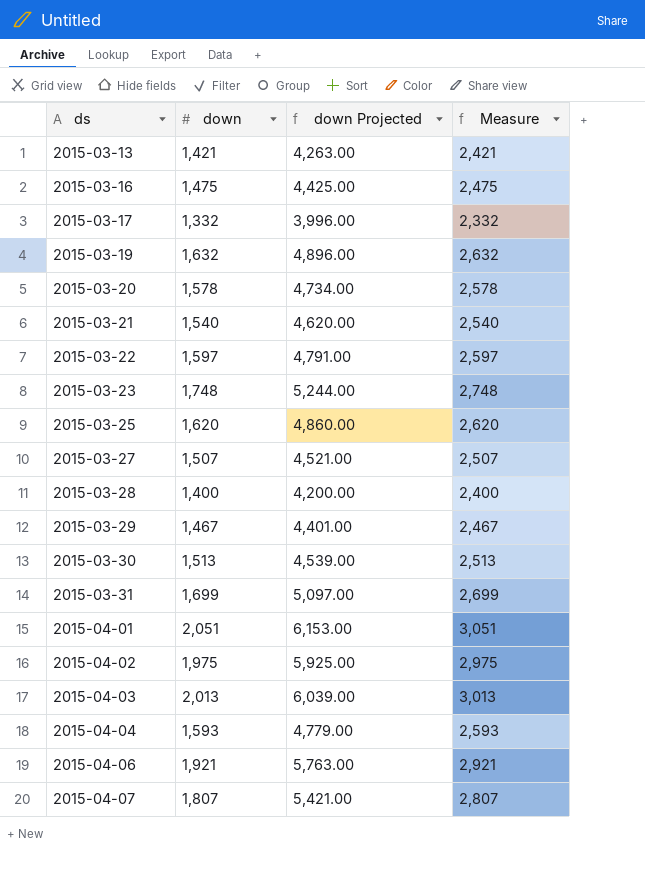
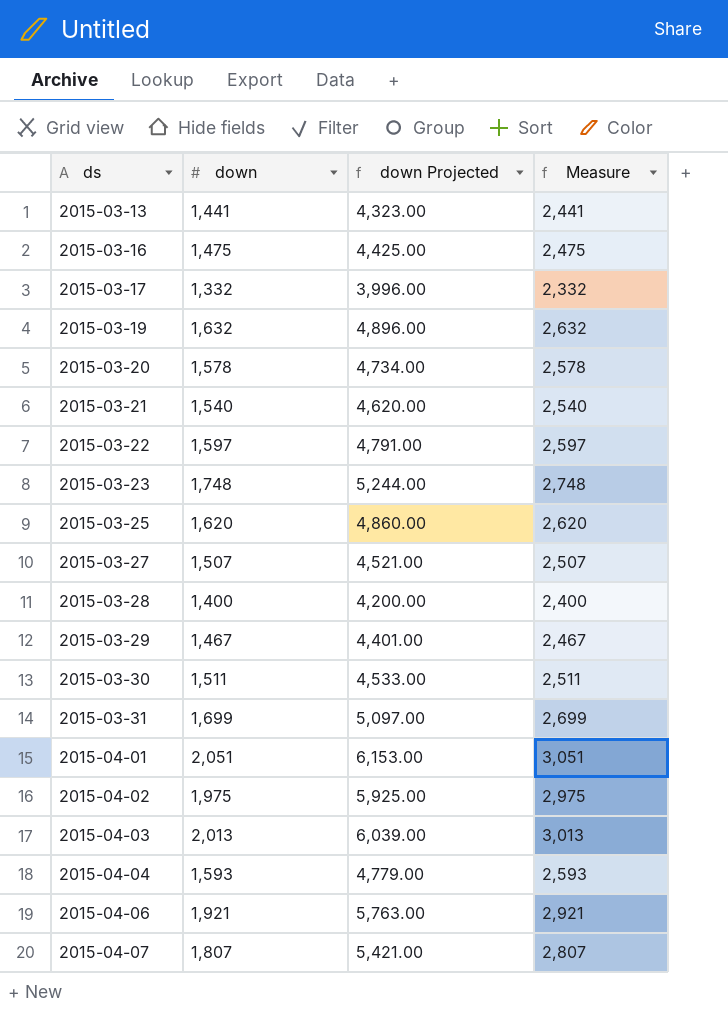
2015-03-13 | down: 1,421 -> 1,441
2015-03-13 | down Projected: 4,263.00 -> 4,323.00
2015-03-13 | Measure: 2,421 -> 2,441
2015-03-30 | down: 1,513 -> 1,511
2015-03-30 | down Projected: 4,539.00 -> 4,533.00
2015-03-30 | Measure: 2,513 -> 2,511

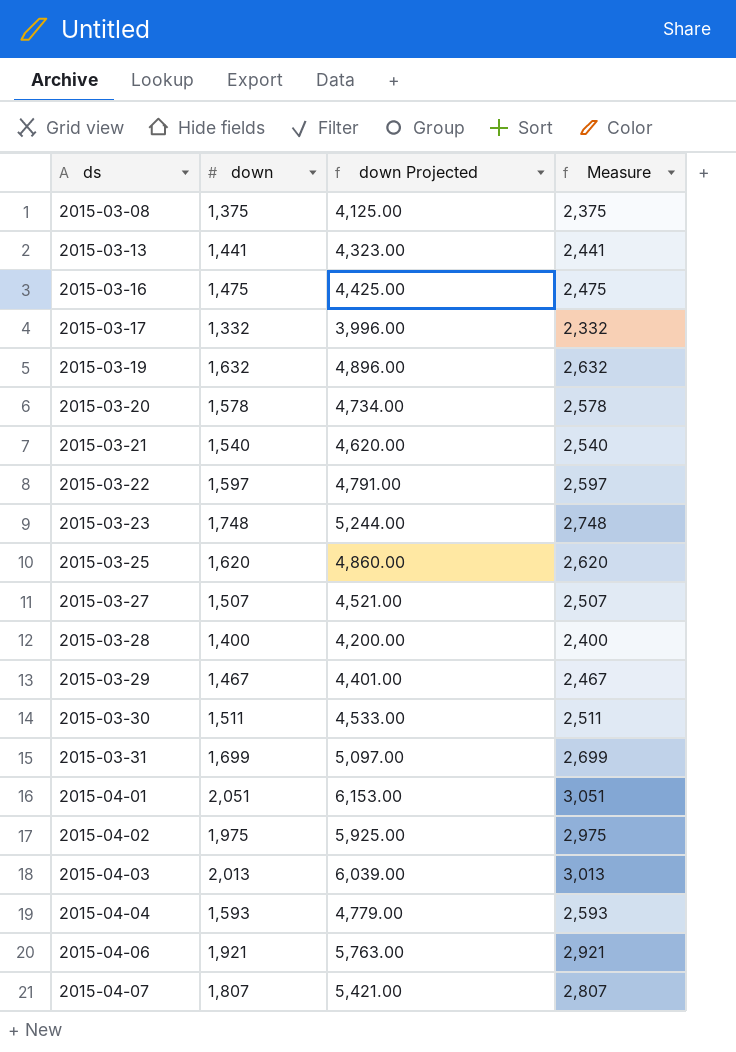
row 2015-03-08: none -> 1,375 | 4,125.00 | 2,375

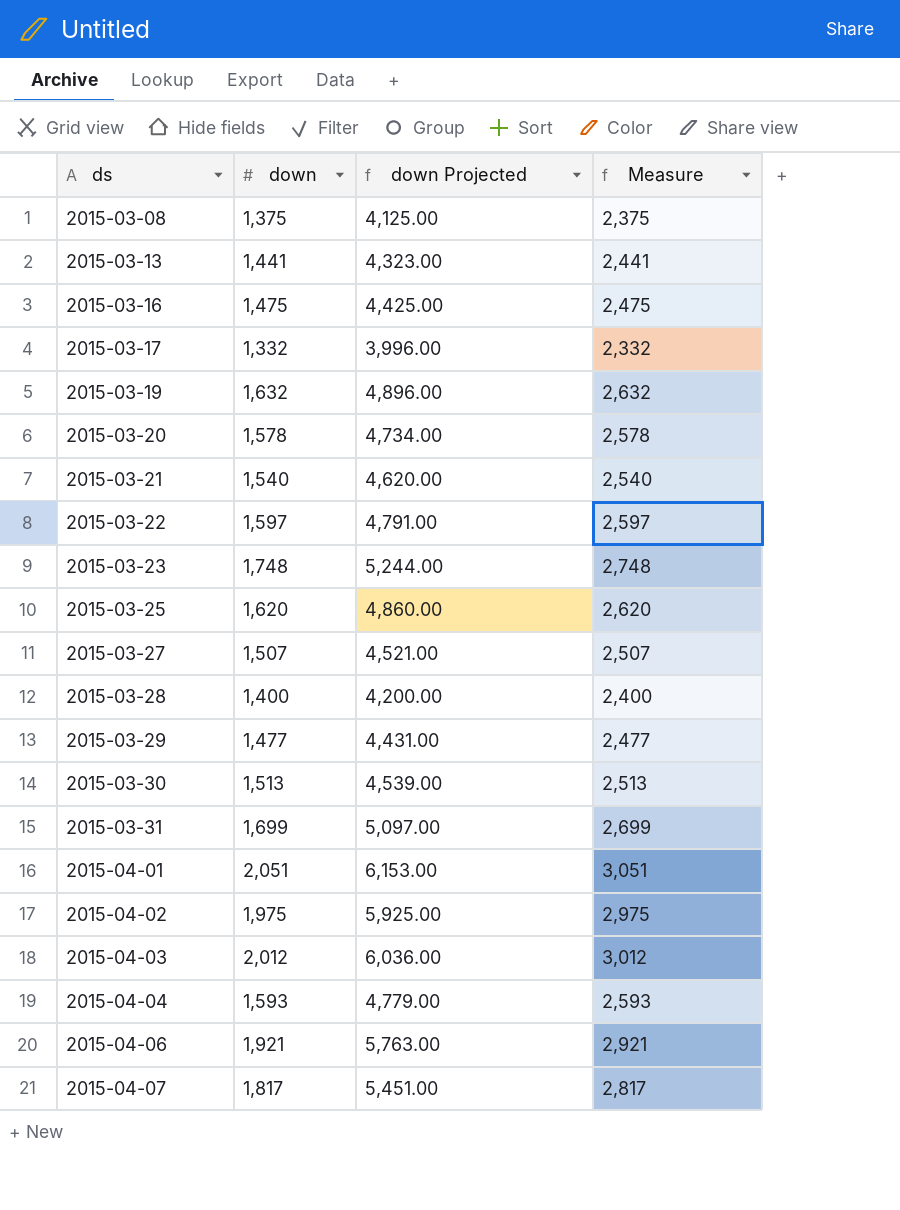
2015-03-29 | down: 1,467 -> 1,477
2015-03-29 | down Projected: 4,401.00 -> 4,431.00
2015-03-29 | Measure: 2,467 -> 2,477
2015-03-30 | down: 1,511 -> 1,513
2015-03-30 | down Projected: 4,533.00 -> 4,539.00
2015-03-30 | Measure: 2,511 -> 2,513
2015-04-03 | down: 2,013 -> 2,012
2015-04-03 | down Projected: 6,039.00 -> 6,036.00
2015-04-03 | Measure: 3,013 -> 3,012
2015-04-07 | down: 1,807 -> 1,817
2015-04-07 | down Projected: 5,421.00 -> 5,451.00
2015-04-07 | Measure: 2,807 -> 2,817

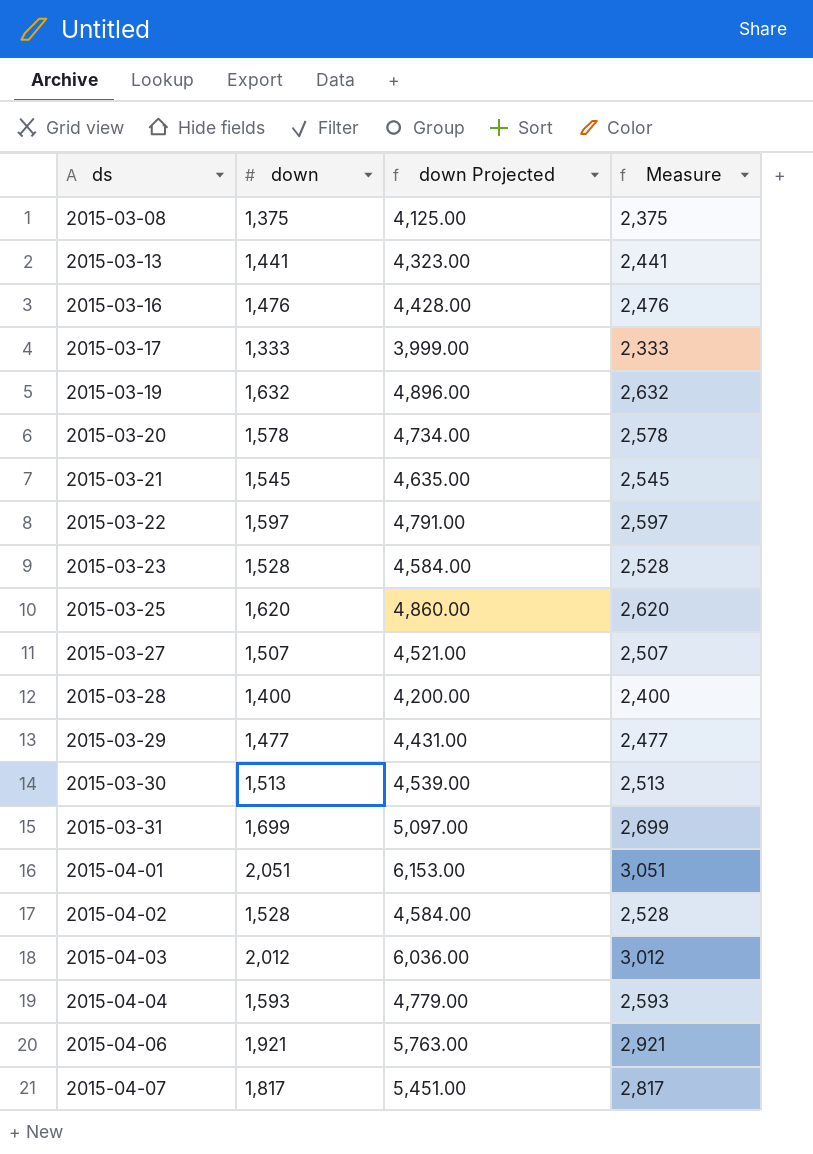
2015-03-16 | down: 1,475 -> 1,476
2015-03-16 | down Projected: 4,425.00 -> 4,428.00
2015-03-16 | Measure: 2,475 -> 2,476
2015-03-17 | down: 1,332 -> 1,333
2015-03-17 | down Projected: 3,996.00 -> 3,999.00
2015-03-17 | Measure: 2,332 -> 2,333
2015-03-21 | down: 1,540 -> 1,545
2015-03-21 | down Projected: 4,620.00 -> 4,635.00
2015-03-21 | Measure: 2,540 -> 2,545
2015-03-23 | down: 1,748 -> 1,528
2015-03-23 | down Projected: 5,244.00 -> 4,584.00
2015-03-23 | Measure: 2,748 -> 2,528
2015-04-02 | down: 1,975 -> 1,528
2015-04-02 | down Projected: 5,925.00 -> 4,584.00
2015-04-02 | Measure: 2,975 -> 2,528

